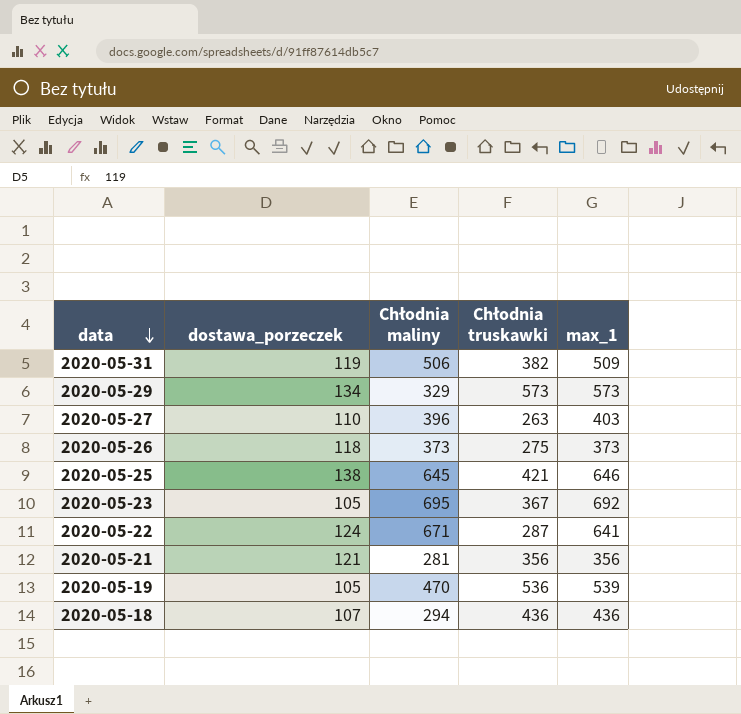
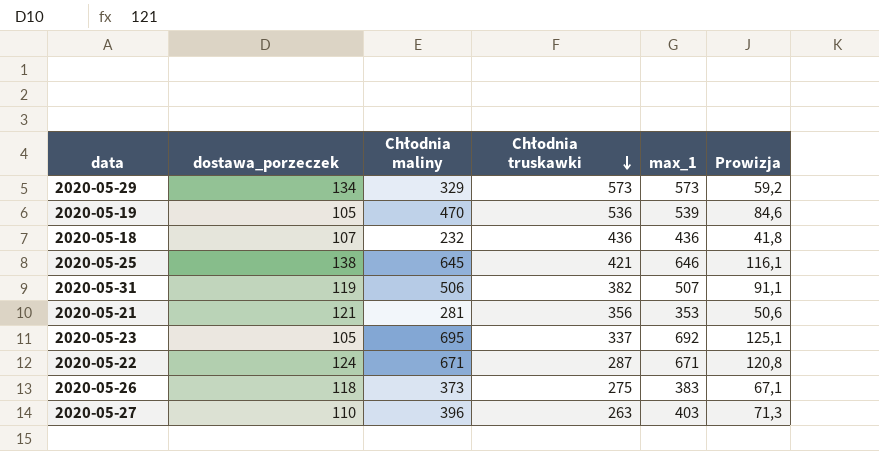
row order: data descending -> Chłodnia truskawki descending
column Prowizja | formula: none -> [Chłodnia maliny] * 0,18
2020-05-18 | Chłodnia maliny: 294 -> 232
2020-05-31 | max_1: 509 -> 507
2020-05-21 | max_1: 356 -> 353
2020-05-23 | Chłodnia truskawki: 367 -> 337
2020-05-22 | max_1: 641 -> 671
2020-05-26 | max_1: 373 -> 383

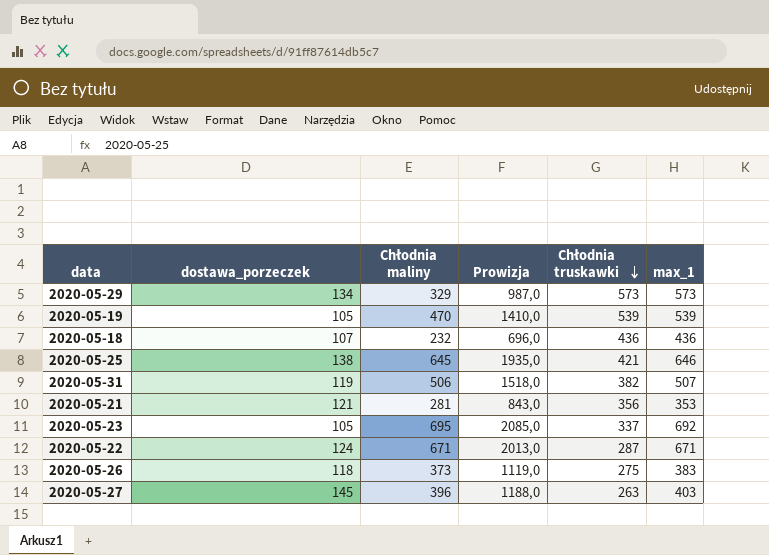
column Prowizja | formula: [Chłodnia maliny] * 0,18 -> [Chłodnia maliny] * 3
column Prowizja | position: 6 -> 4
2020-05-19 | Chłodnia truskawki: 536 -> 539
2020-05-27 | dostawa_porzeczek: 110 -> 145

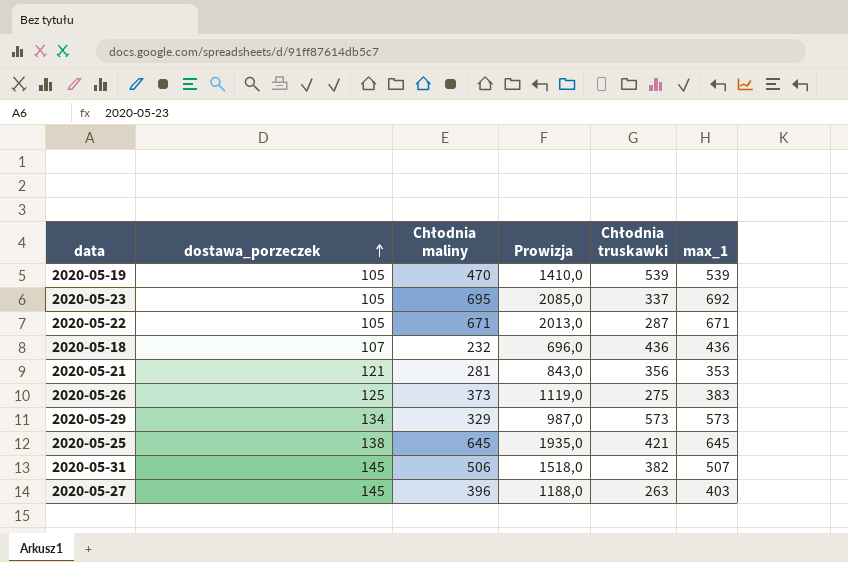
row order: Chłodnia truskawki descending -> dostawa_porzeczek ascending
2020-05-22 | dostawa_porzeczek: 124 -> 105
2020-05-26 | dostawa_porzeczek: 118 -> 125
2020-05-25 | max_1: 646 -> 645
2020-05-31 | dostawa_porzeczek: 119 -> 145

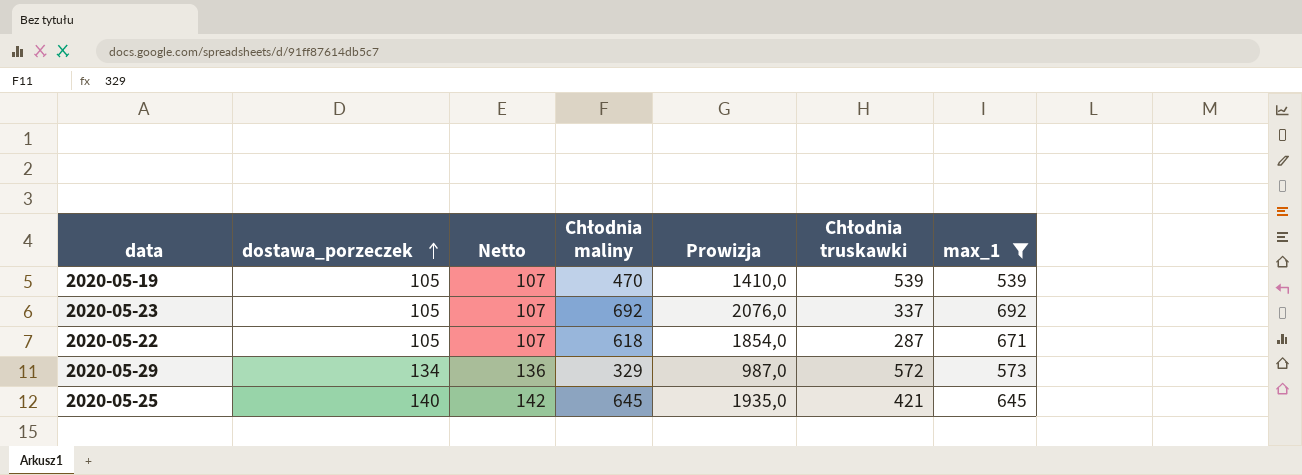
filter: none -> max_1 >= 539
column Netto | formula: none -> [dostawa_porzeczek] + 2
2020-05-23 | Chłodnia maliny: 695 -> 692
2020-05-23 | Prowizja: 2085,0 -> 2076,0
2020-05-22 | Chłodnia maliny: 671 -> 618
2020-05-22 | Prowizja: 2013,0 -> 1854,0
2020-05-29 | Chłodnia truskawki: 573 -> 572
2020-05-25 | dostawa_porzeczek: 138 -> 140

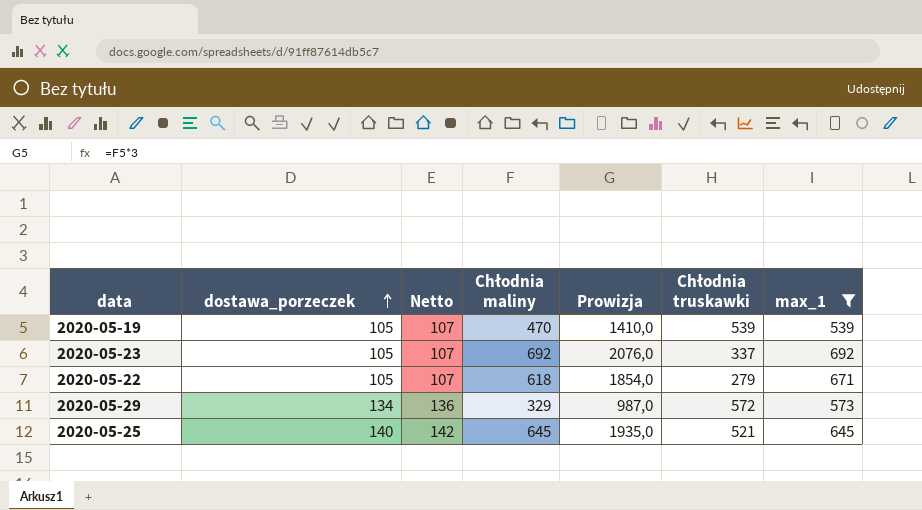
2020-05-22 | Chłodnia truskawki: 287 -> 279
2020-05-25 | Chłodnia truskawki: 421 -> 521

